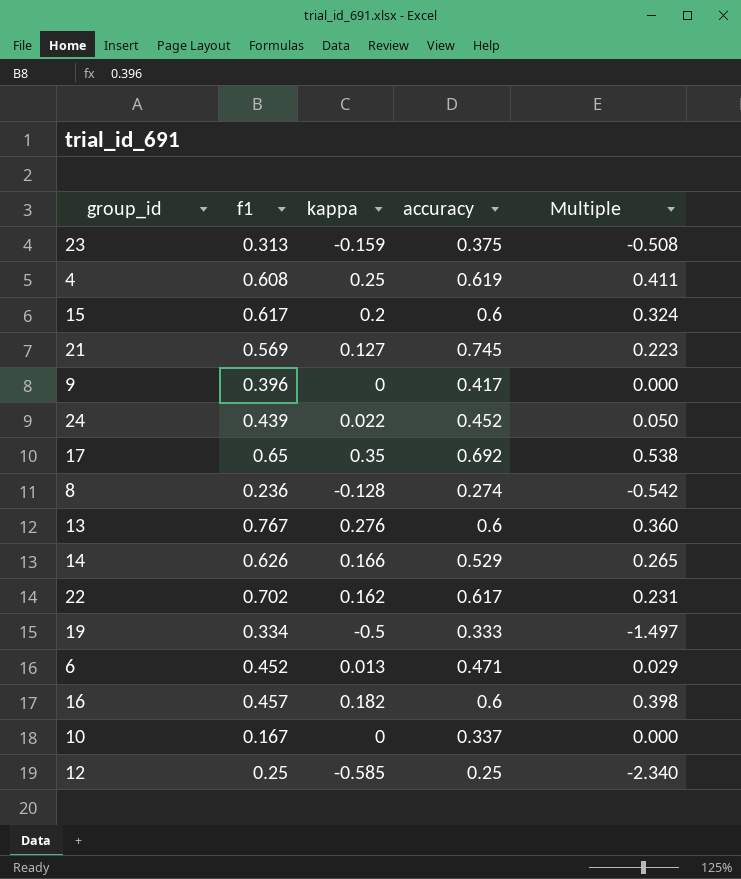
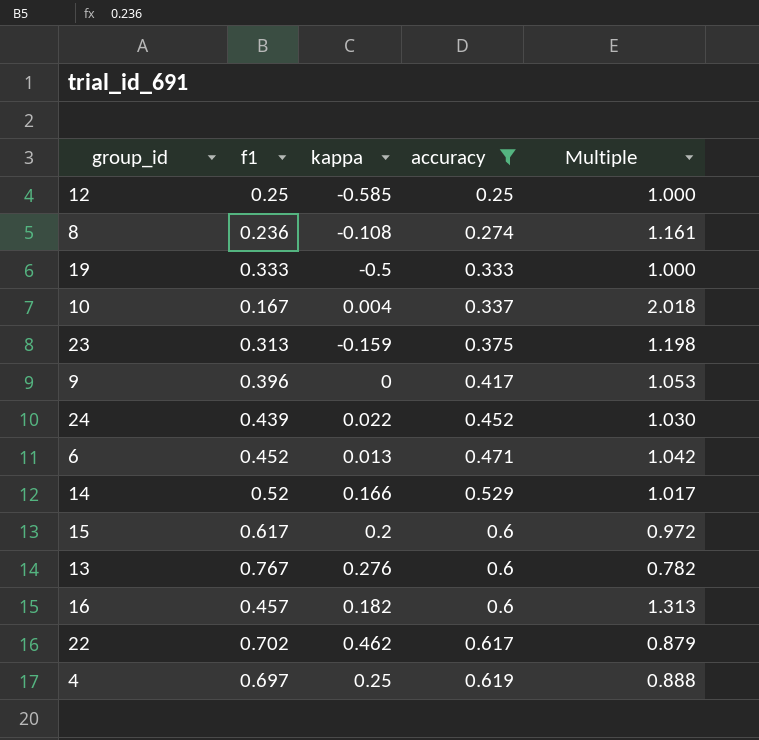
filter: none -> accuracy <= 0.619
row order: none -> accuracy ascending
column Multiple | formula: [kappa] / [f1] -> [accuracy] / [f1]
8 | kappa: -0.128 -> -0.108
19 | f1: 0.334 -> 0.333
10 | kappa: 0 -> 0.004
14 | f1: 0.626 -> 0.52
22 | kappa: 0.162 -> 0.462
4 | f1: 0.608 -> 0.697

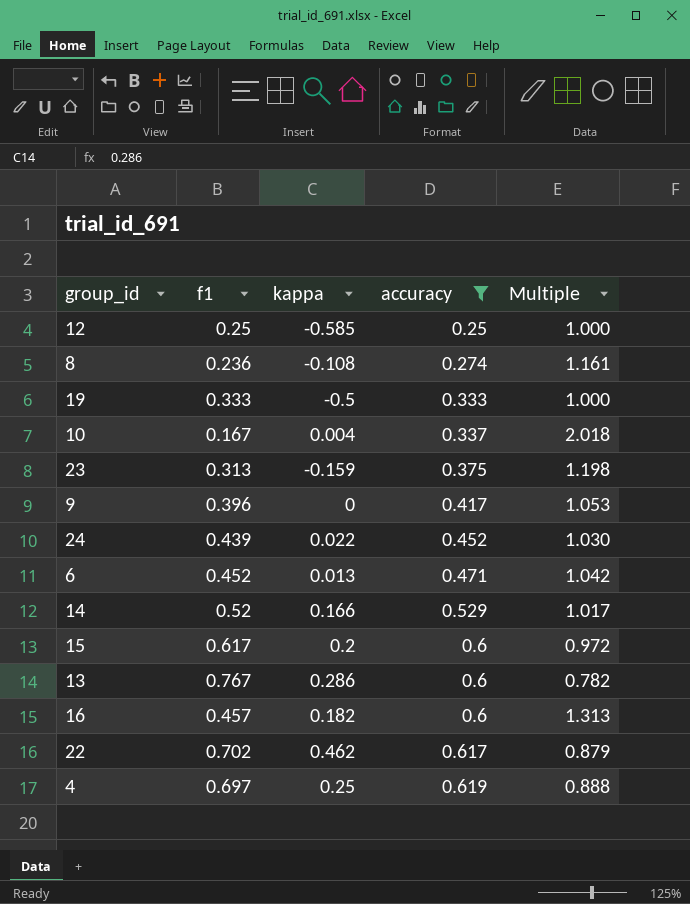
13 | kappa: 0.276 -> 0.286

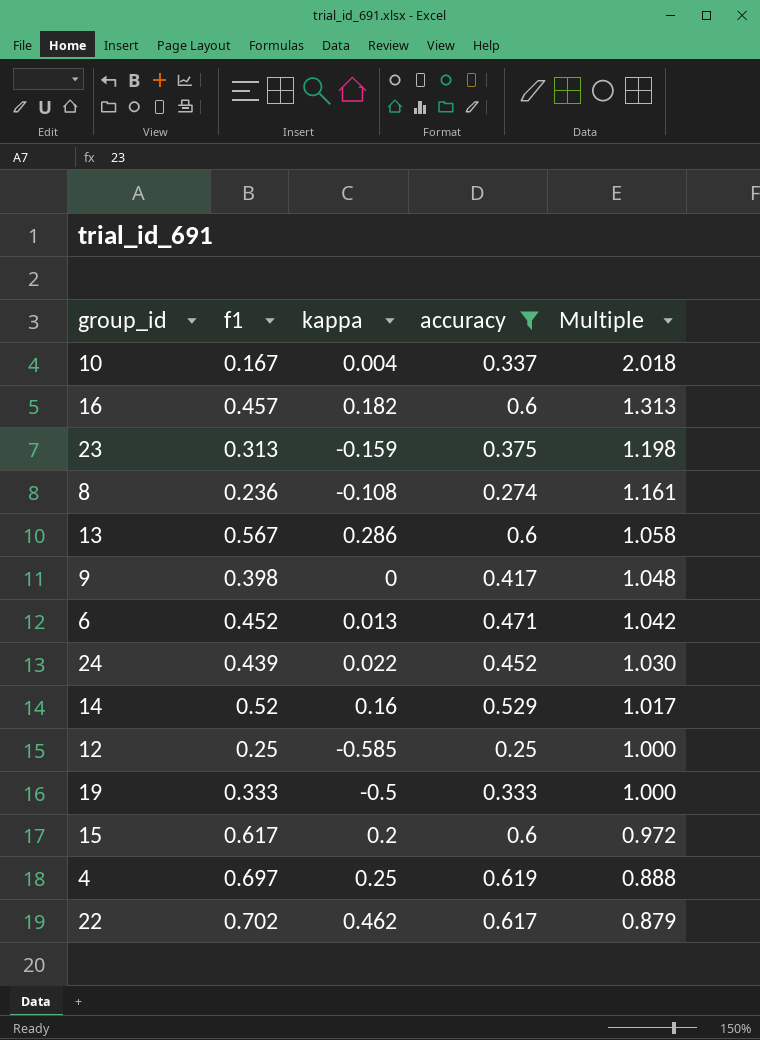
row order: accuracy ascending -> Multiple descending
13 | f1: 0.767 -> 0.567
13 | Multiple: 0.782 -> 1.058
9 | f1: 0.396 -> 0.398
9 | Multiple: 1.053 -> 1.048
14 | kappa: 0.166 -> 0.16

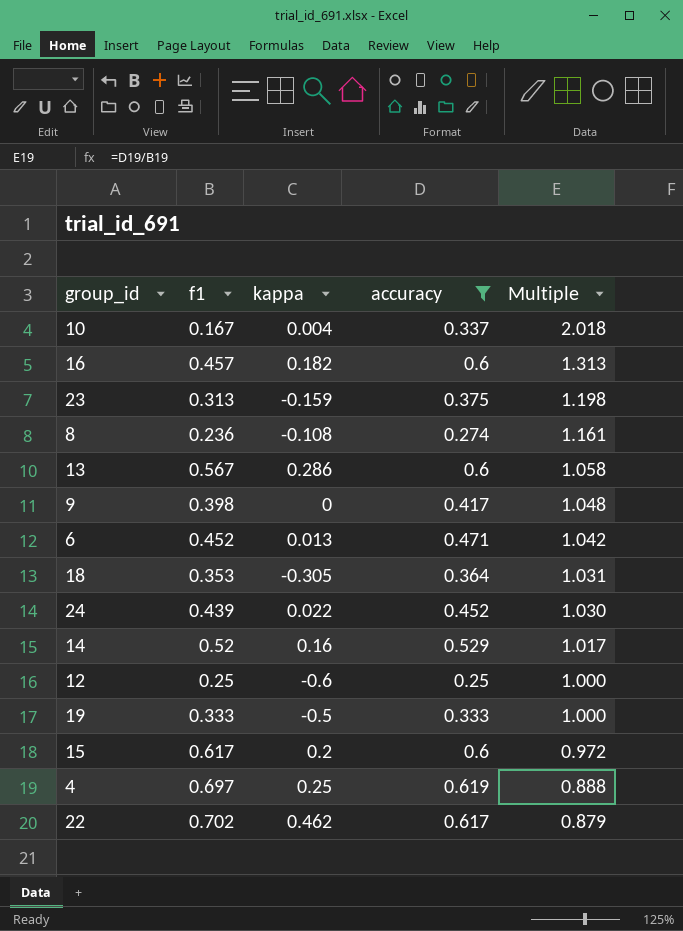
row 18: none -> 0.353 | -0.305 | 0.364 | 1.031
12 | kappa: -0.585 -> -0.6

